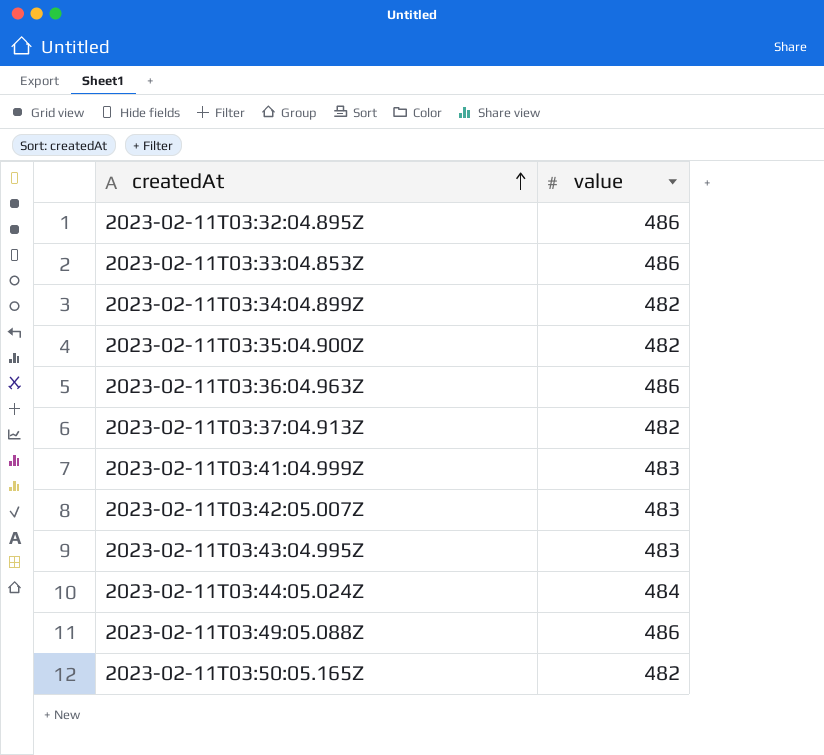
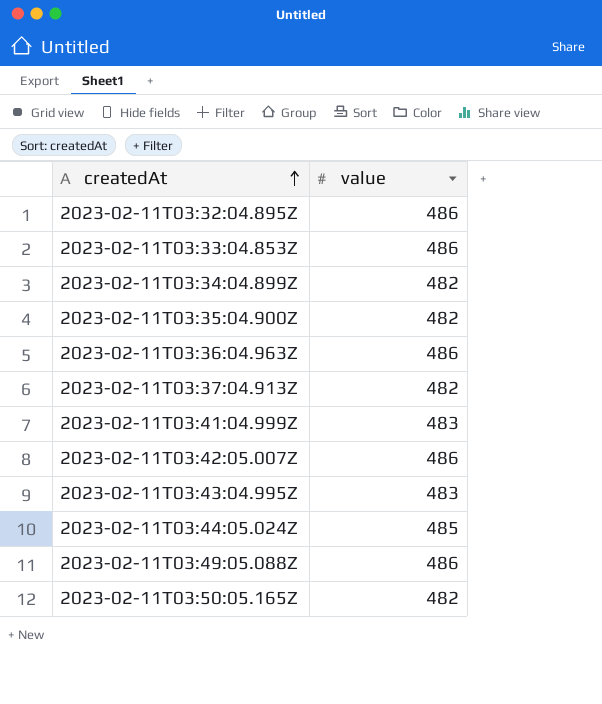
2023-02-11T03:42:05.007Z | value: 483 -> 486
2023-02-11T03:44:05.024Z | value: 484 -> 485

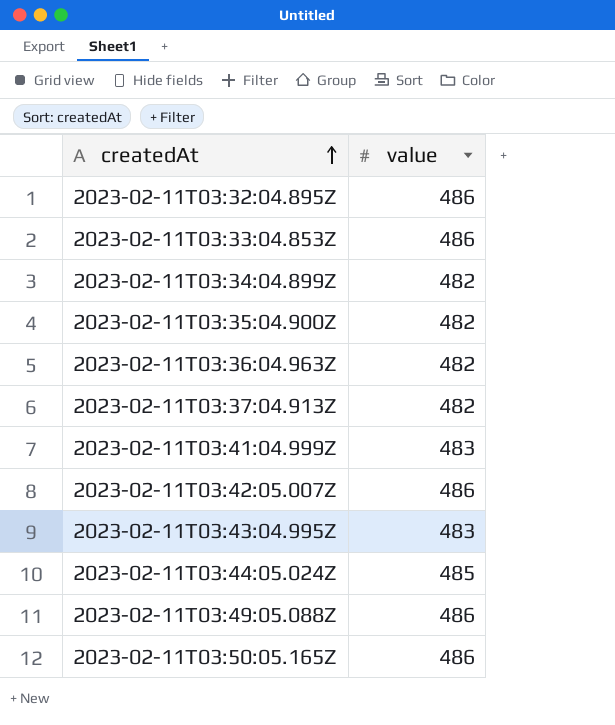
2023-02-11T03:36:04.963Z | value: 486 -> 482
2023-02-11T03:50:05.165Z | value: 482 -> 486

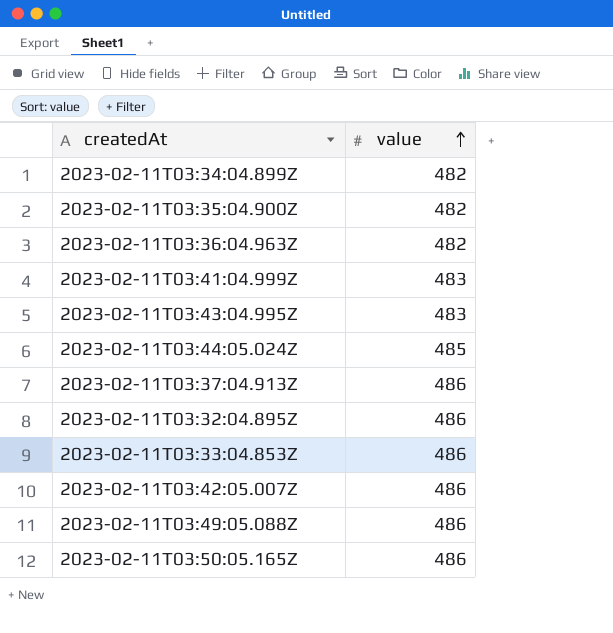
row order: createdAt ascending -> value ascending
2023-02-11T03:37:04.913Z | value: 482 -> 486

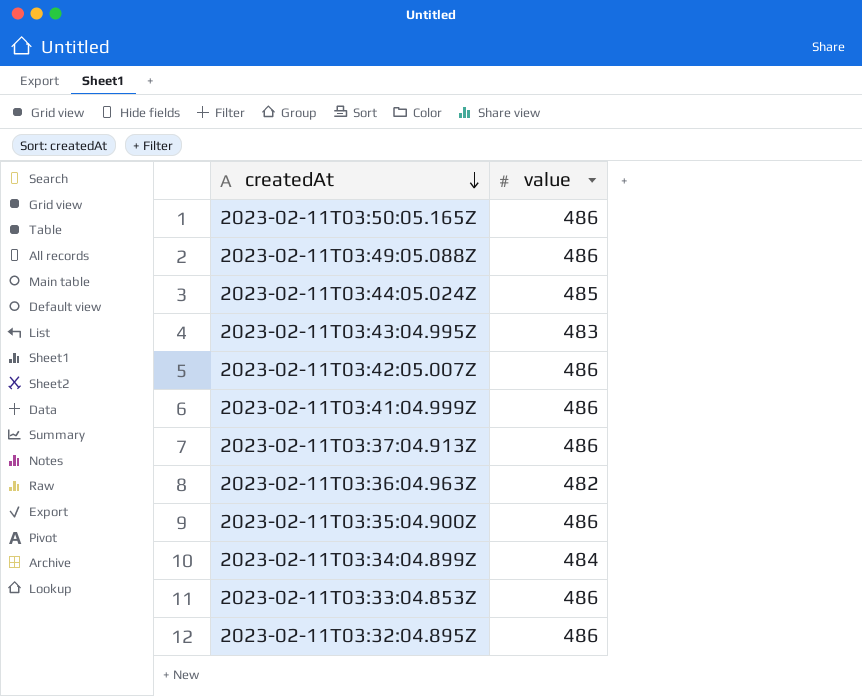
row order: value ascending -> createdAt descending
2023-02-11T03:41:04.999Z | value: 483 -> 486
2023-02-11T03:35:04.900Z | value: 482 -> 486
2023-02-11T03:34:04.899Z | value: 482 -> 484

